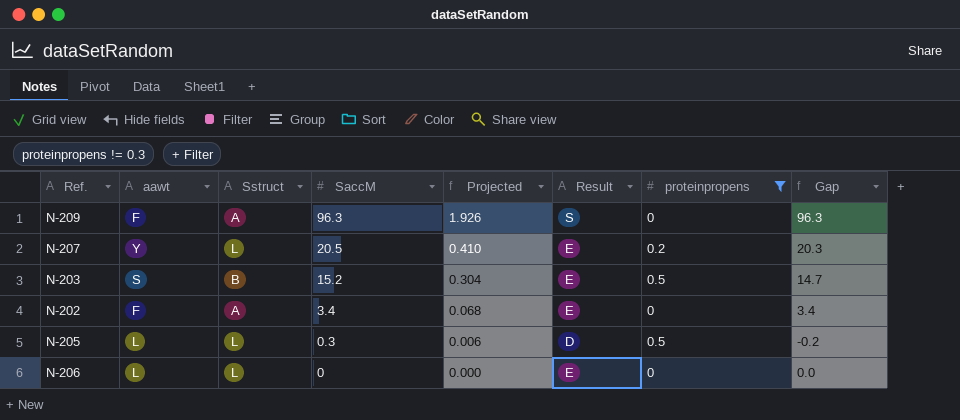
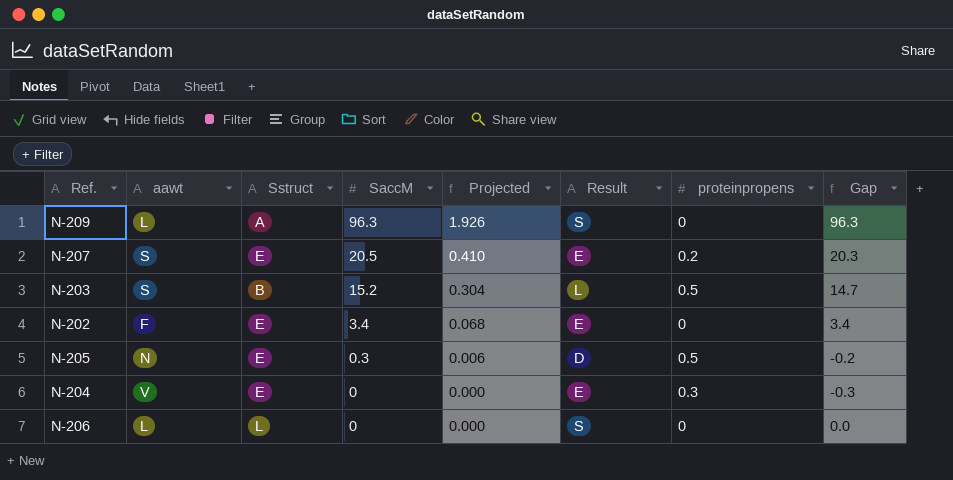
filter: proteinpropens != 0.3 -> none
N-209 | aawt: F -> L
N-207 | aawt: Y -> S
N-207 | Sstruct: L -> E
N-203 | Result: E -> L
N-202 | Sstruct: A -> E
N-205 | aawt: L -> N
N-205 | Sstruct: L -> E
N-206 | Result: E -> S

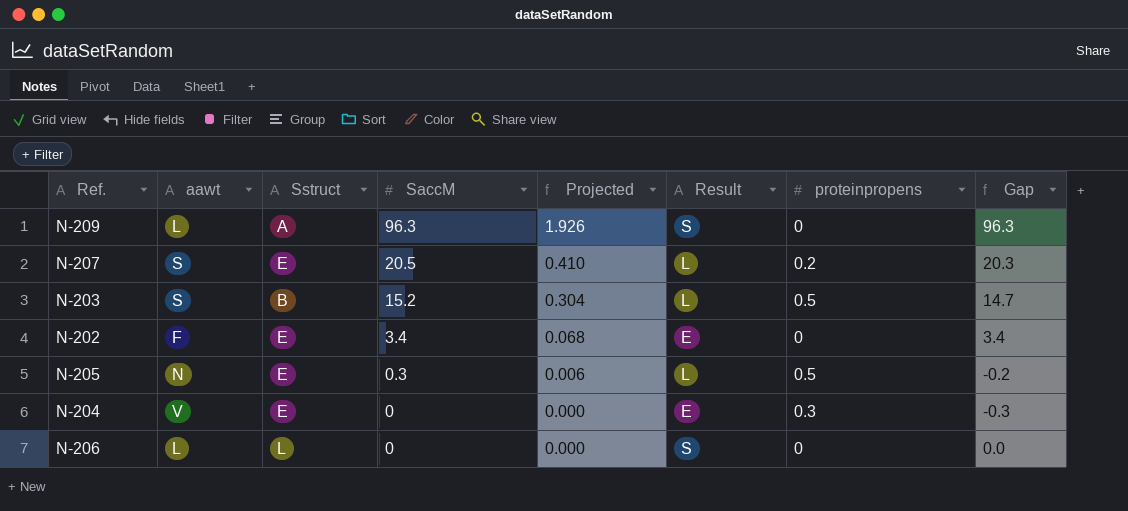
N-207 | Result: E -> L
N-205 | Result: D -> L

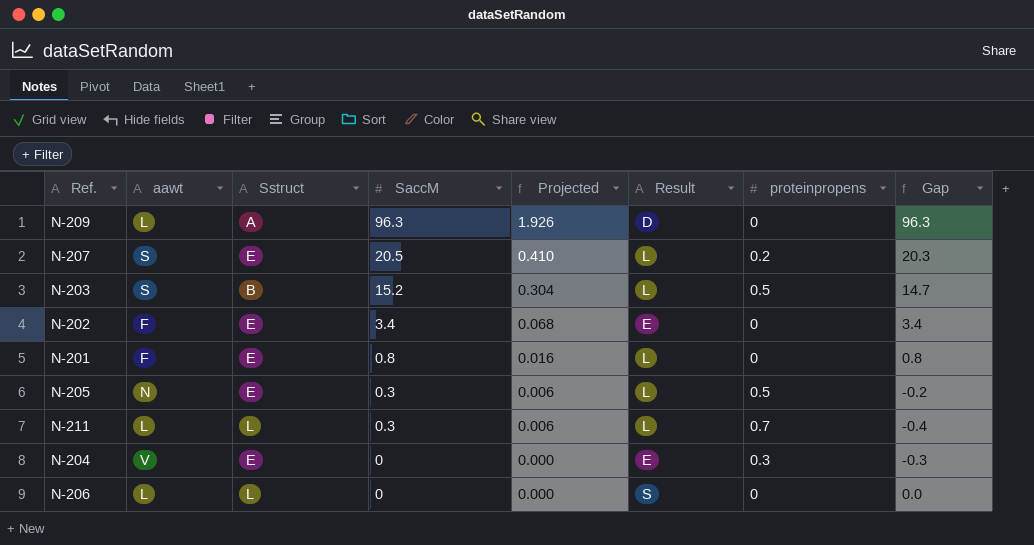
N-209 | Result: S -> D
row N-201: none -> F | E | 0.8 | 0.016 | L | 0 | 0.8
row N-211: none -> L | L | 0.3 | 0.006 | L | 0.7 | -0.4

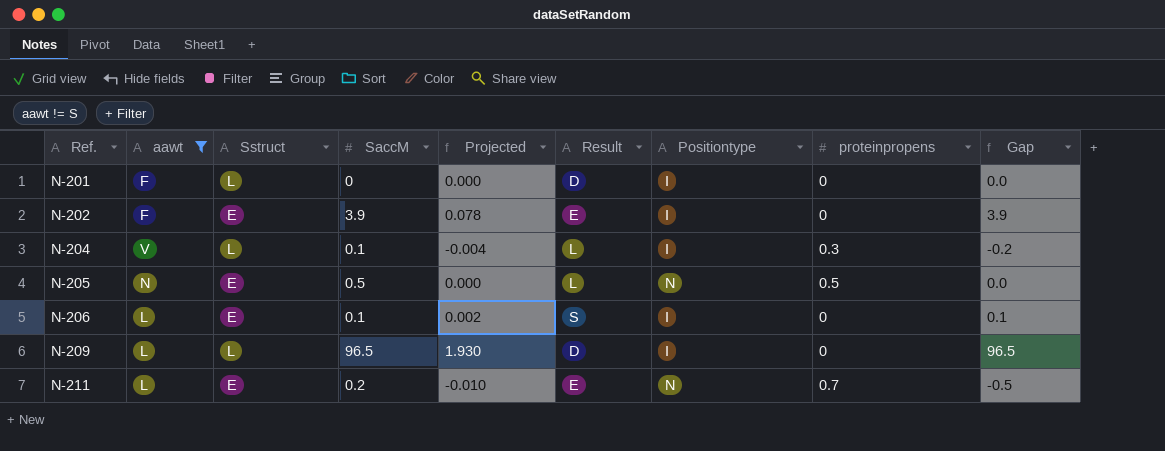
filter: none -> aawt != S
row order: SaccM descending -> Ref. ascending
column Projected | formula: [SaccM] * 0.02 -> [Gap] * 0.02
column Positiontype | position: none -> 7
N-201 | Sstruct: E -> L
N-201 | SaccM: 0.8 -> 0
N-201 | Result: L -> D
N-201 | Gap: 0.8 -> 0.0
N-202 | SaccM: 3.4 -> 3.9
N-202 | Gap: 3.4 -> 3.9
N-204 | Sstruct: E -> L
N-204 | SaccM: 0 -> 0.1
N-204 | Result: E -> L
N-204 | Gap: -0.3 -> -0.2
N-205 | SaccM: 0.3 -> 0.5
N-205 | Gap: -0.2 -> 0.0
N-206 | Sstruct: L -> E
N-206 | SaccM: 0 -> 0.1
N-206 | Gap: 0.0 -> 0.1
N-209 | Sstruct: A -> L
N-209 | SaccM: 96.3 -> 96.5
N-209 | Gap: 96.3 -> 96.5
N-211 | Sstruct: L -> E
N-211 | SaccM: 0.3 -> 0.2
N-211 | Result: L -> E
N-211 | Gap: -0.4 -> -0.5

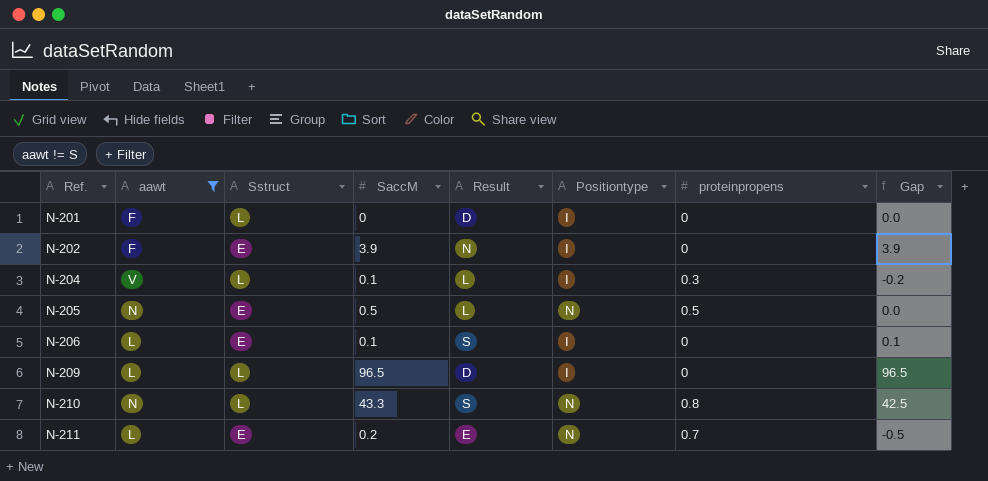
column Projected | formula: [Gap] * 0.02 -> none
N-202 | Result: E -> N
row N-210: none -> N | L | 43.3 | S | N | 0.8 | 42.5

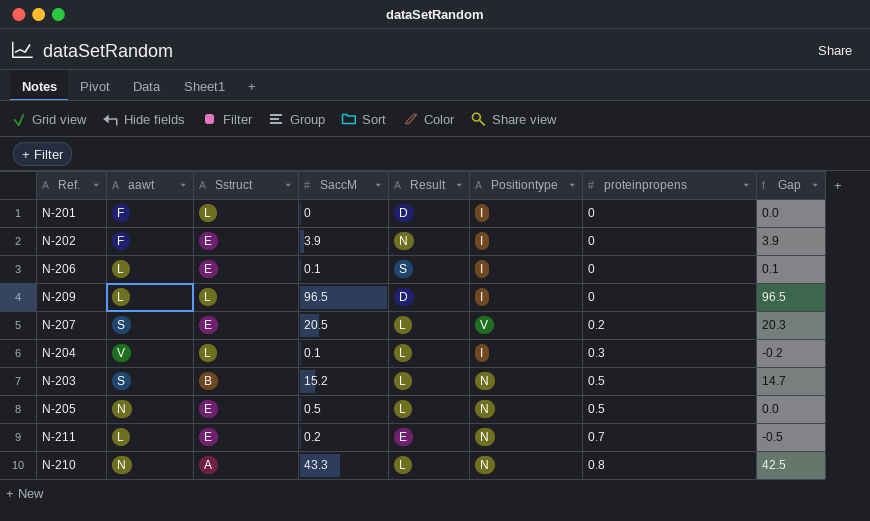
filter: aawt != S -> none
row order: Ref. ascending -> proteinpropens ascending
N-210 | Sstruct: L -> A
N-210 | Result: S -> L

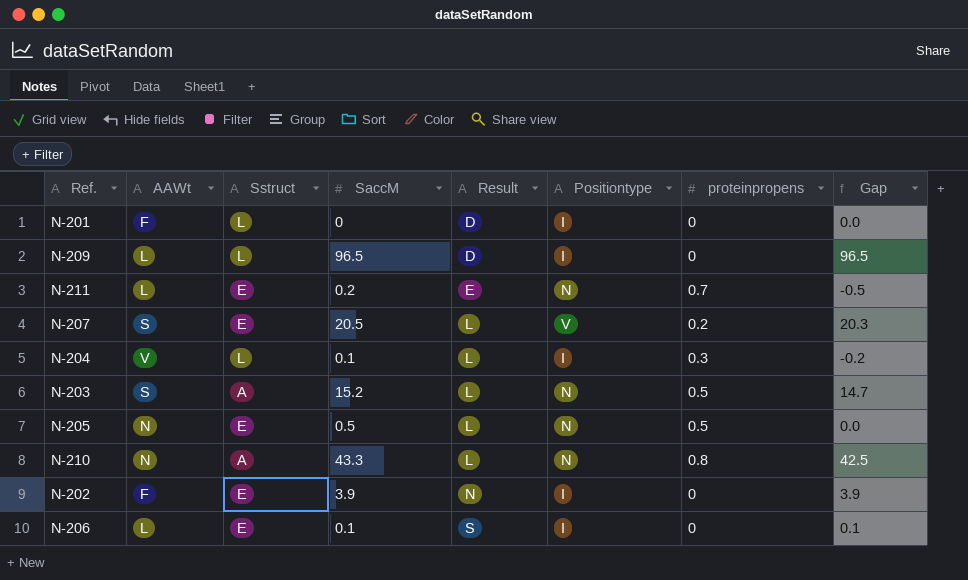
row order: proteinpropens ascending -> Result ascending
column name: aawt -> AAWt
N-203 | Sstruct: B -> A

